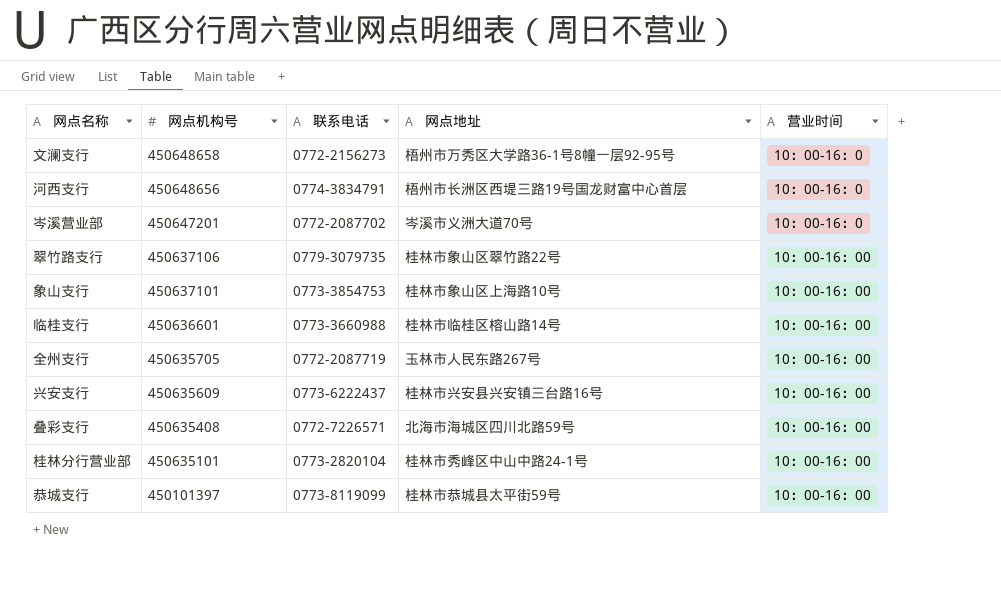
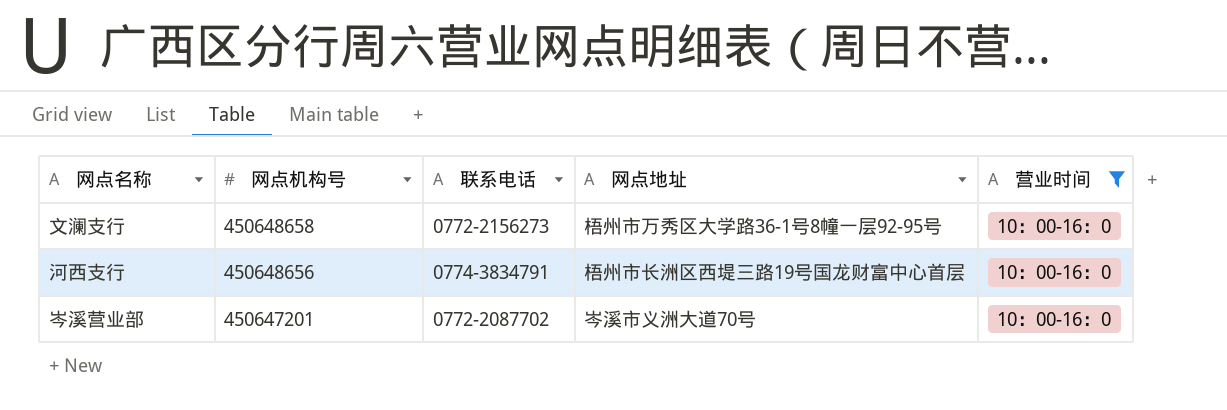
filter: none -> 营业时间 = 10：00-16：0

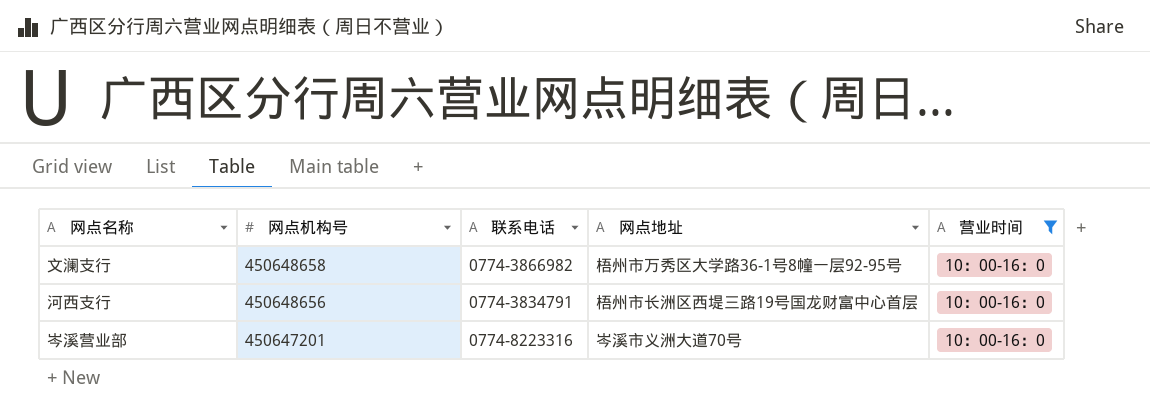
文澜支行 | 联系电话: 0772-2156273 -> 0774-3866982
岑溪营业部 | 联系电话: 0772-2087702 -> 0774-8223316

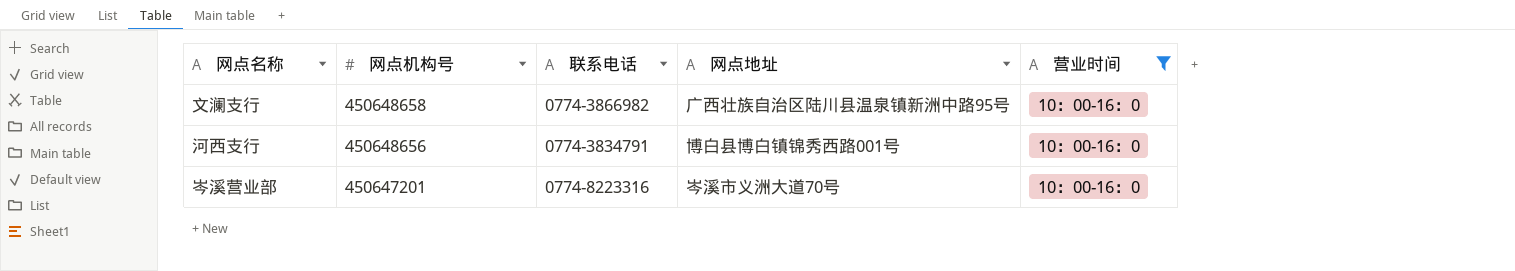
文澜支行 | 网点地址: 梧州市万秀区大学路36-1号8幢一层92-95号 -> 广西壮族自治区陆川县温泉镇新洲中路95号
河西支行 | 网点地址: 梧州市长洲区西堤三路19号国龙财富中心首层 -> 博白县博白镇锦秀西路001号

